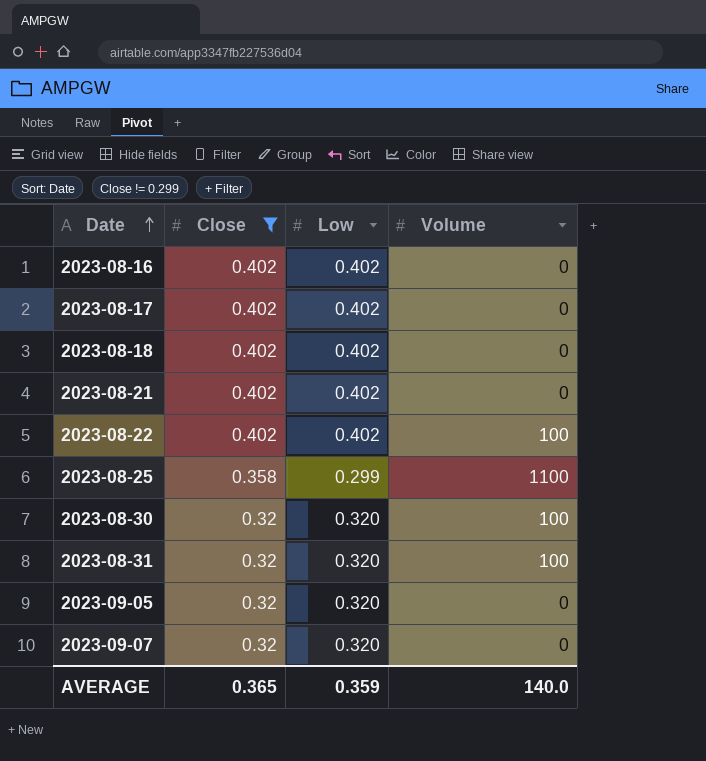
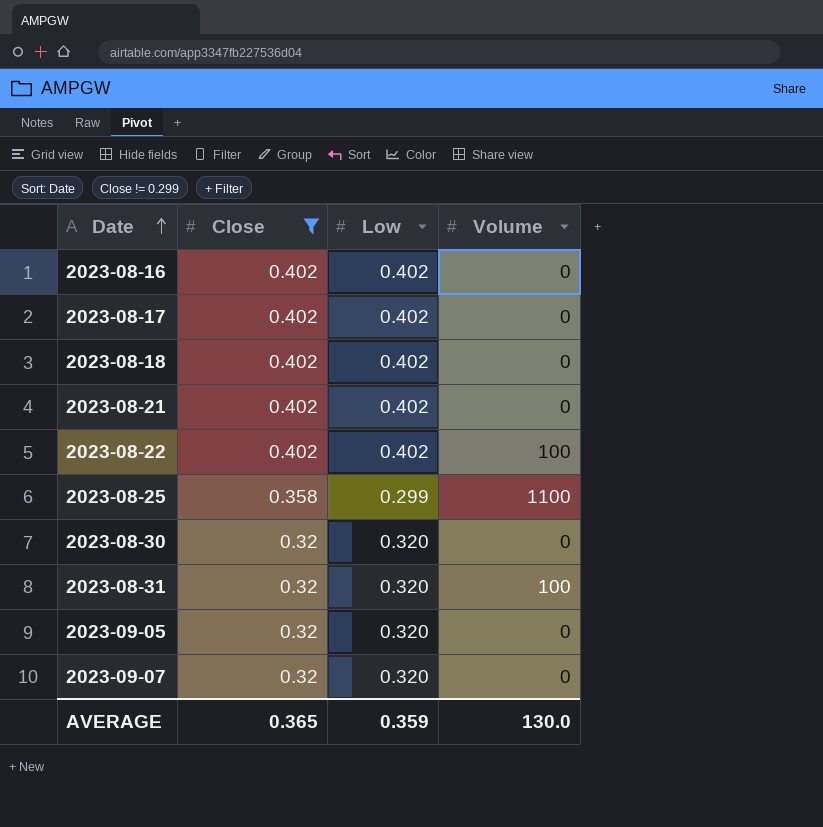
2023-08-30 | Volume: 100 -> 0
AVERAGE | Volume: 140.0 -> 130.0

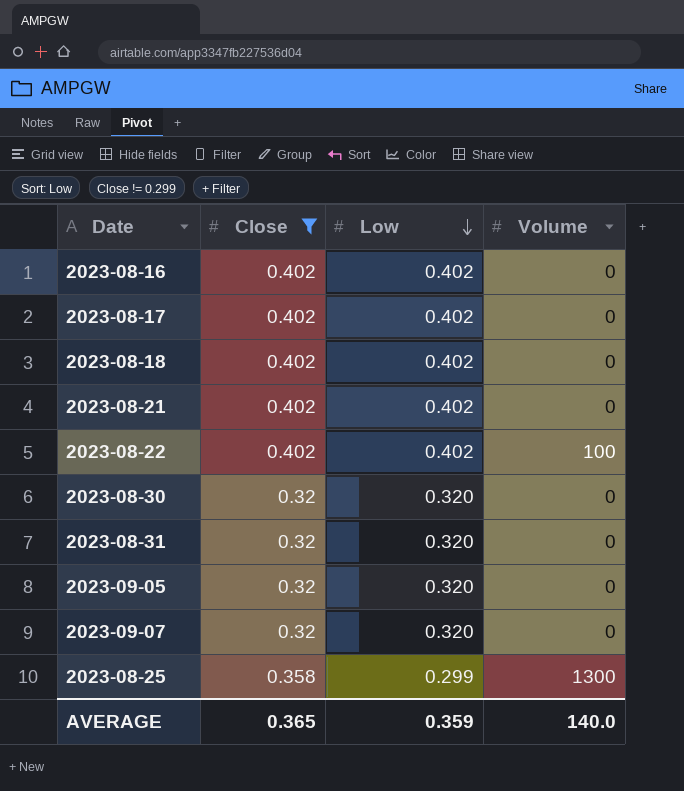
row order: Date ascending -> Low descending
2023-08-31 | Volume: 100 -> 0
2023-08-25 | Volume: 1100 -> 1300
AVERAGE | Volume: 130.0 -> 140.0

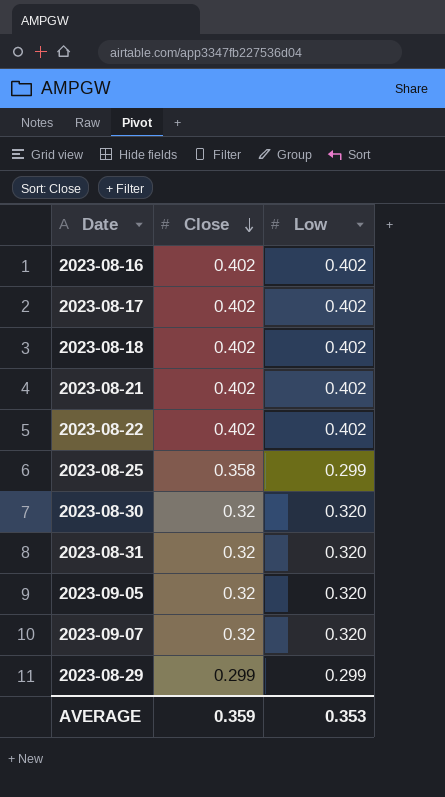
filter: Close != 0.299 -> none
row order: Low descending -> Close descending
column Volume | position: 4 -> none
AVERAGE | Close: 0.365 -> 0.359
AVERAGE | Low: 0.359 -> 0.353

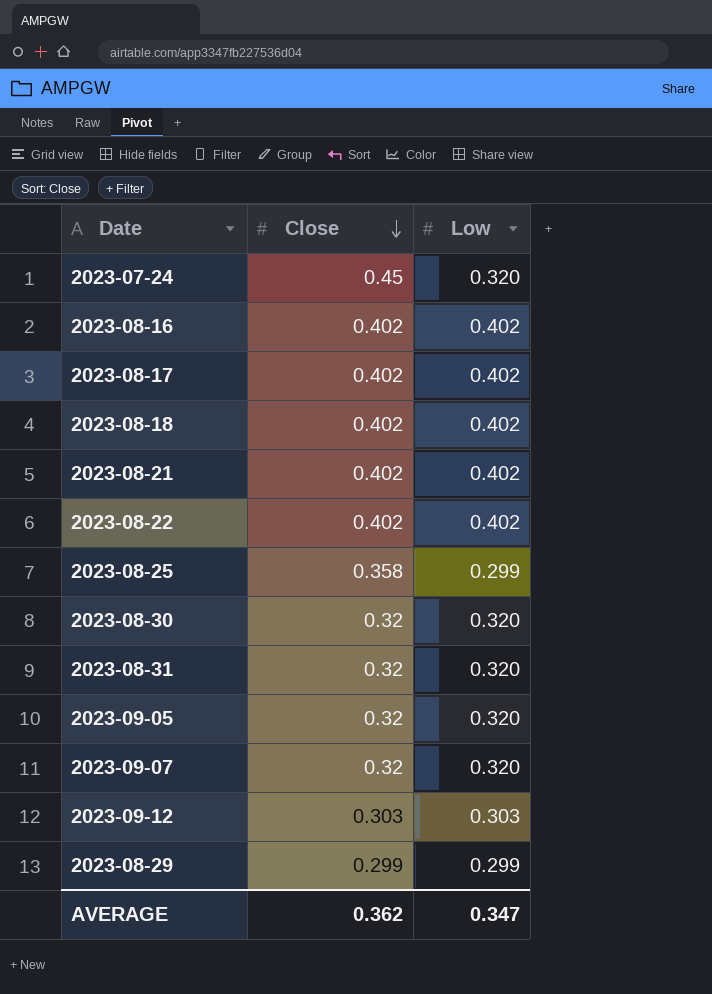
row 2023-07-24: none -> 0.45 | 0.320
row 2023-09-12: none -> 0.303 | 0.303
AVERAGE | Close: 0.359 -> 0.362
AVERAGE | Low: 0.353 -> 0.347

